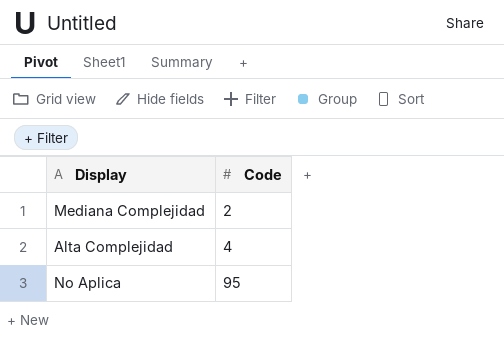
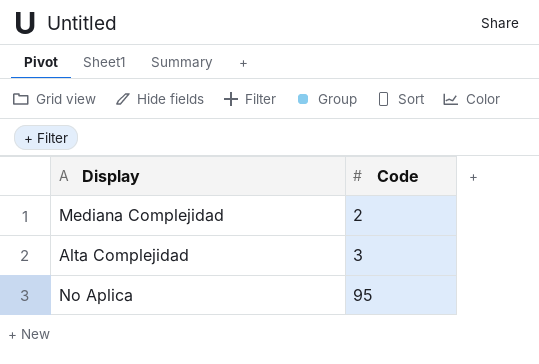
Alta Complejidad | Code: 4 -> 3

